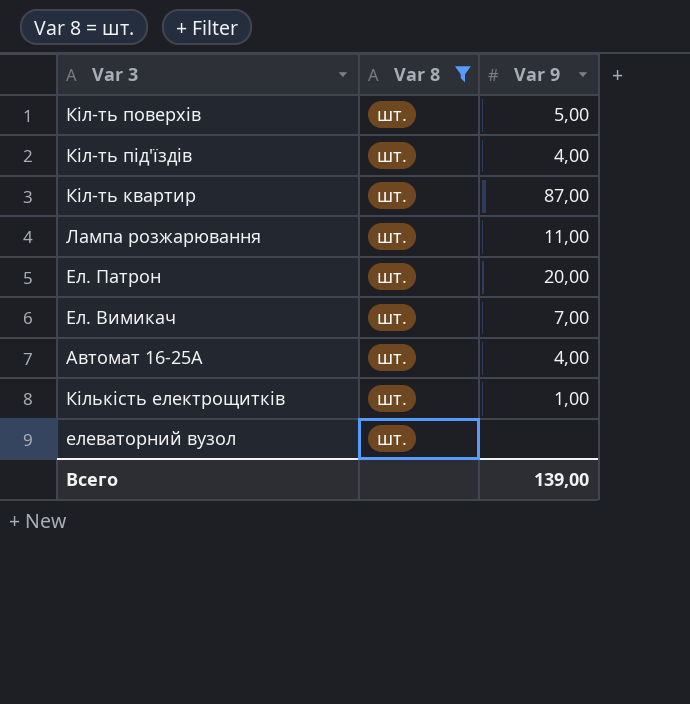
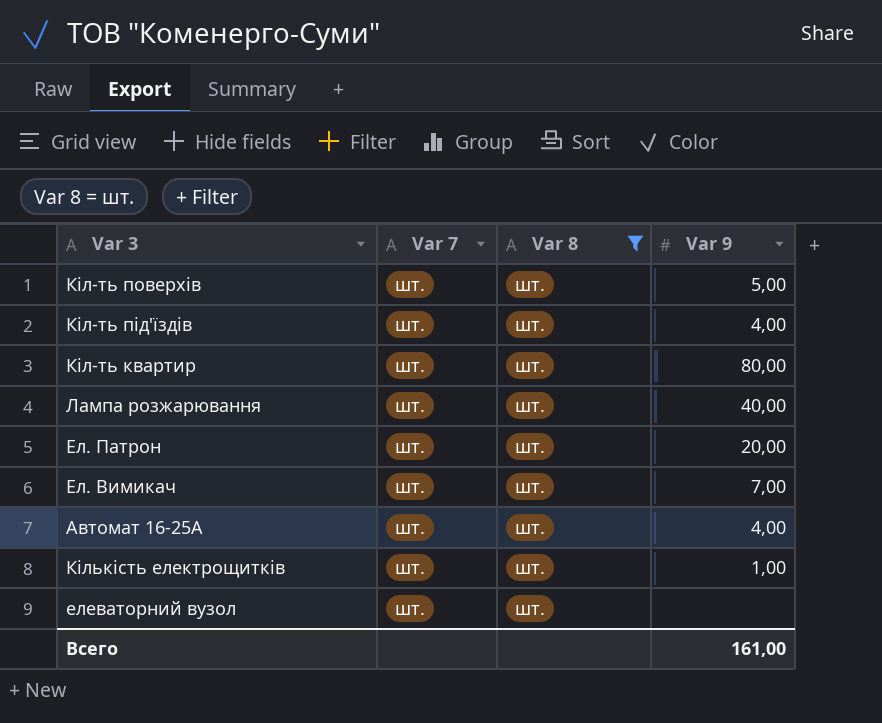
column Var 7 | position: none -> 2
Кіл-ть квартир | Var 9: 87,00 -> 80,00
Лампа розжарювання | Var 9: 11,00 -> 40,00
Всего | Var 9: 139,00 -> 161,00

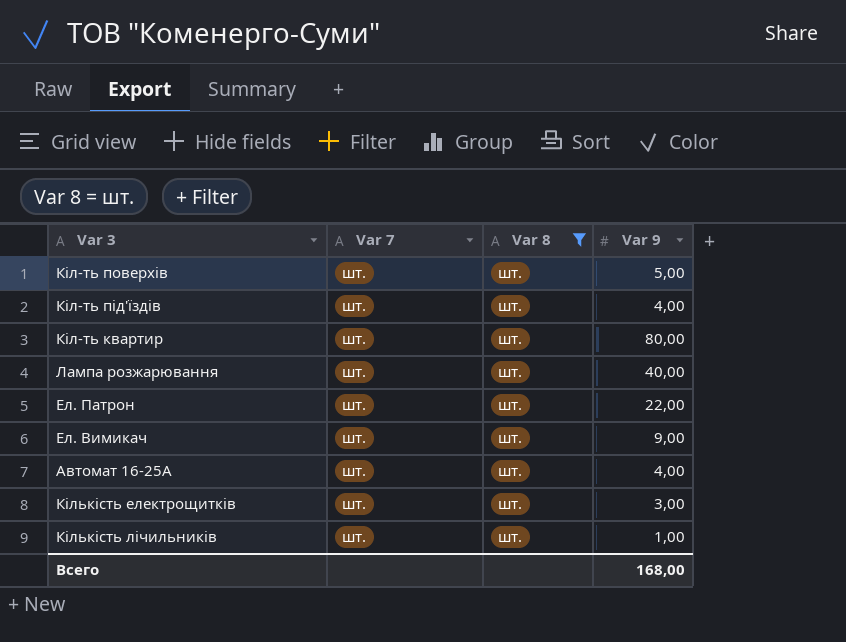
row елеваторний вузол: шт. | шт. | none -> none
Ел. Патрон | Var 9: 20,00 -> 22,00
Ел. Вимикач | Var 9: 7,00 -> 9,00
Кількість електрощитків | Var 9: 1,00 -> 3,00
row Кількість лічильників: none -> шт. | шт. | 1,00
Всего | Var 9: 161,00 -> 168,00

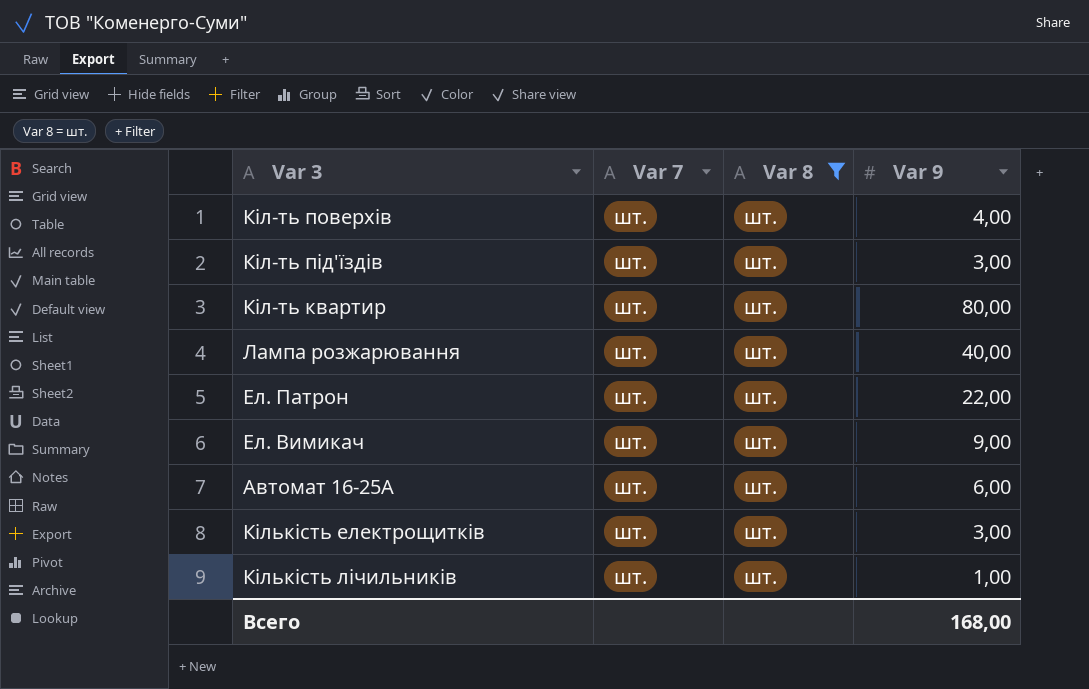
Кіл-ть поверхів | Var 9: 5,00 -> 4,00
Кіл-ть під'їздів | Var 9: 4,00 -> 3,00
Автомат 16-25А | Var 9: 4,00 -> 6,00

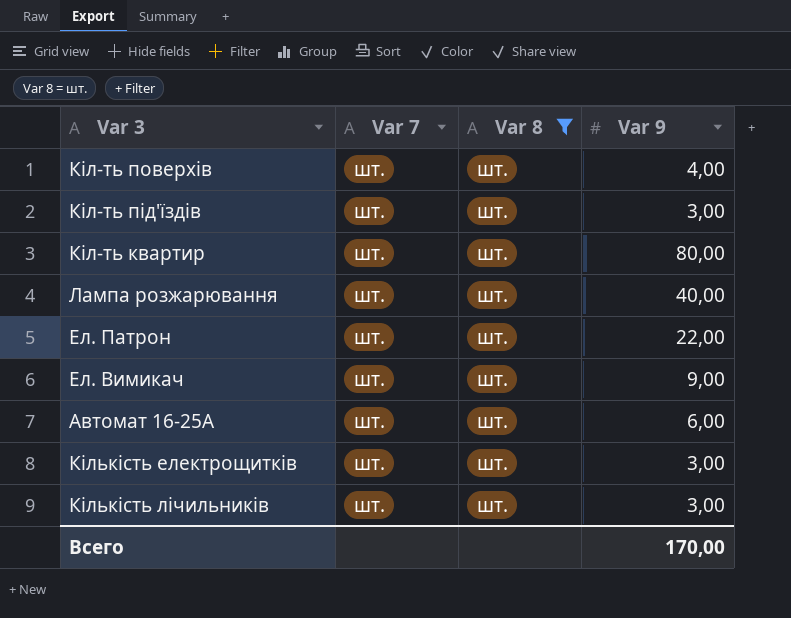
Кількість лічильників | Var 9: 1,00 -> 3,00
Всего | Var 9: 168,00 -> 170,00

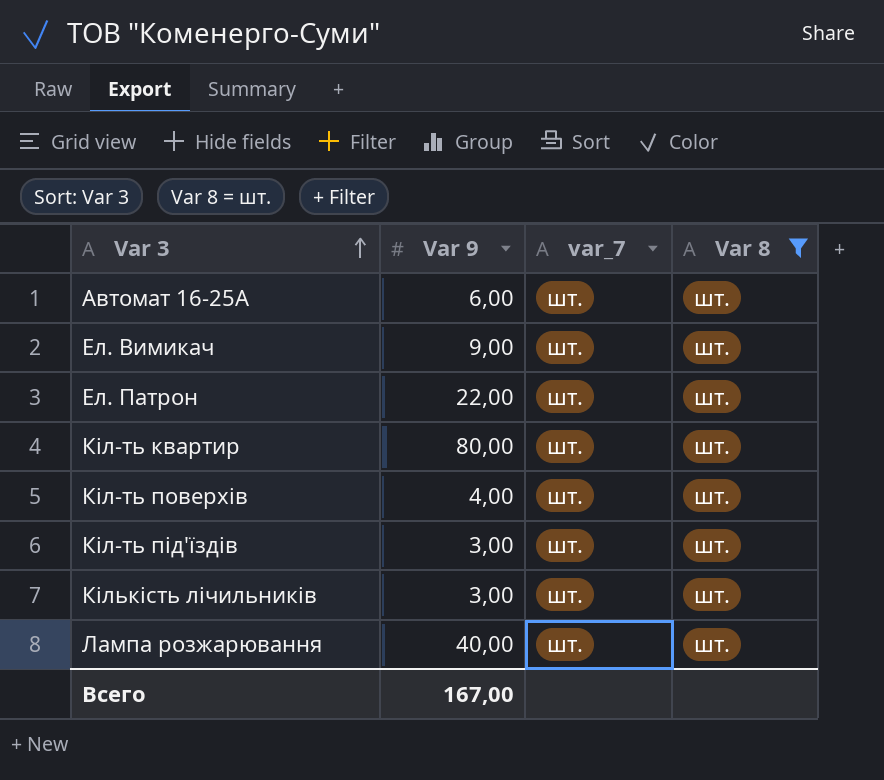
row order: none -> Var 3 ascending
column Var 9 | position: 4 -> 2
column name: Var 7 -> var_7
row Кількість електрощитків: шт. | шт. | 3,00 -> none
Всего | Var 9: 170,00 -> 167,00

